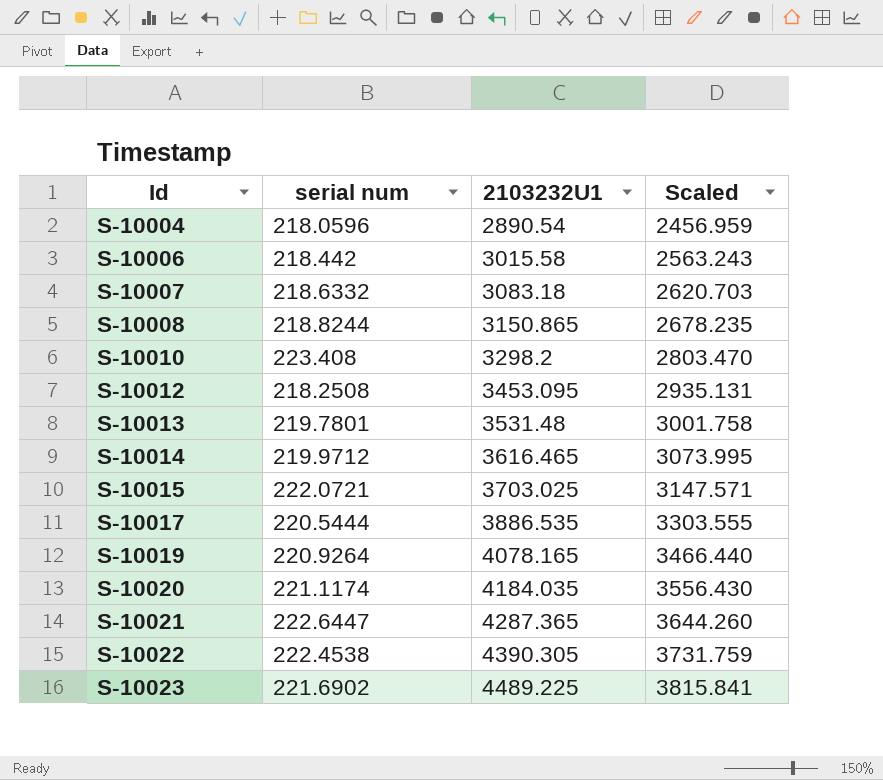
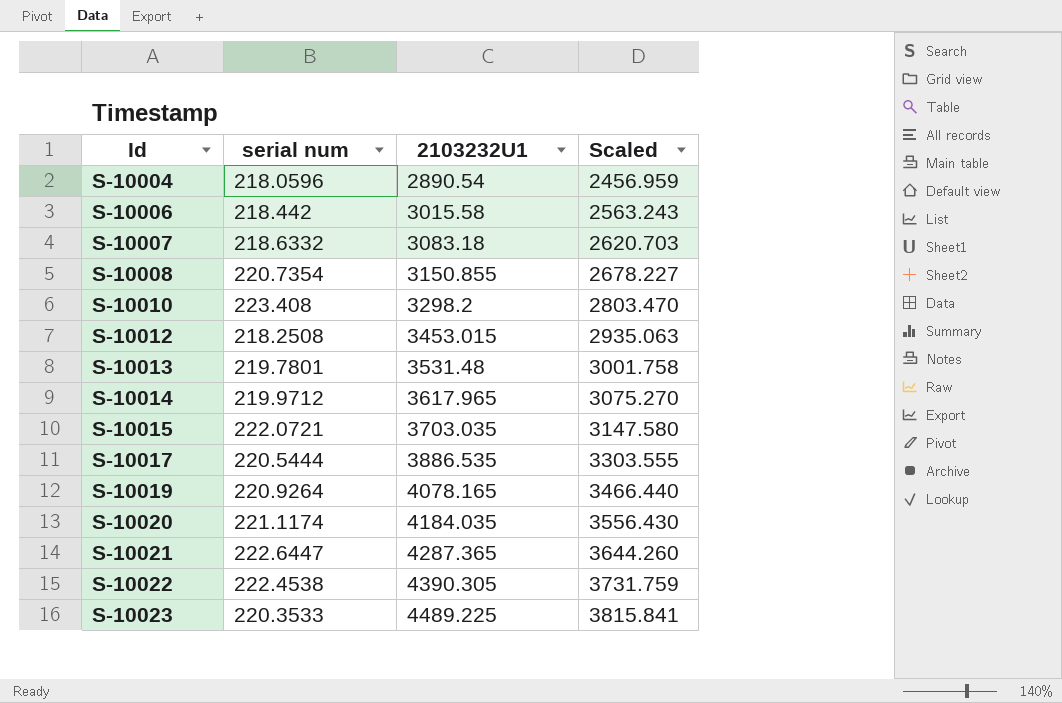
S-10008 | serial num: 218.8244 -> 220.7354
S-10008 | 2103232U1: 3150.865 -> 3150.855
S-10008 | Scaled: 2678.235 -> 2678.227
S-10012 | 2103232U1: 3453.095 -> 3453.015
S-10012 | Scaled: 2935.131 -> 2935.063
S-10014 | 2103232U1: 3616.465 -> 3617.965
S-10014 | Scaled: 3073.995 -> 3075.270
S-10015 | 2103232U1: 3703.025 -> 3703.035
S-10015 | Scaled: 3147.571 -> 3147.580
S-10023 | serial num: 221.6902 -> 220.3533

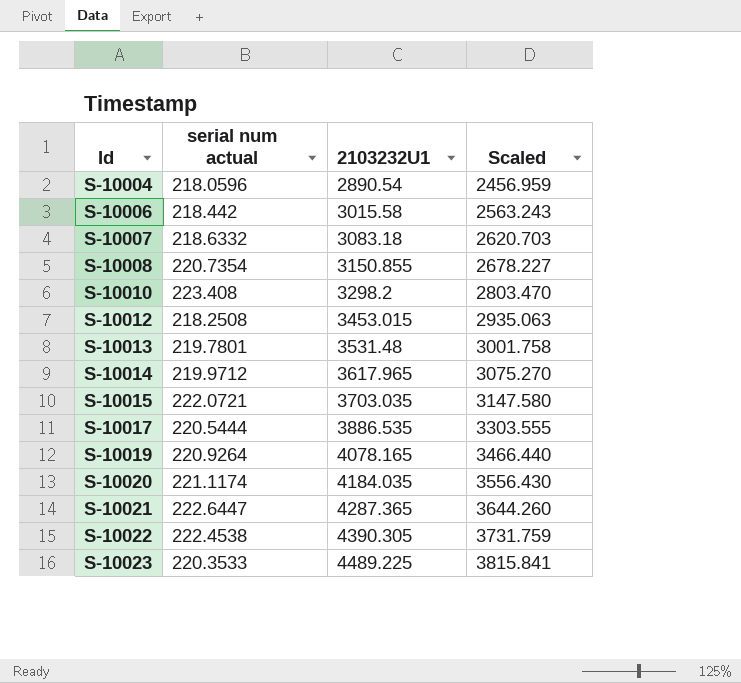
column name: serial num -> serial num actual

